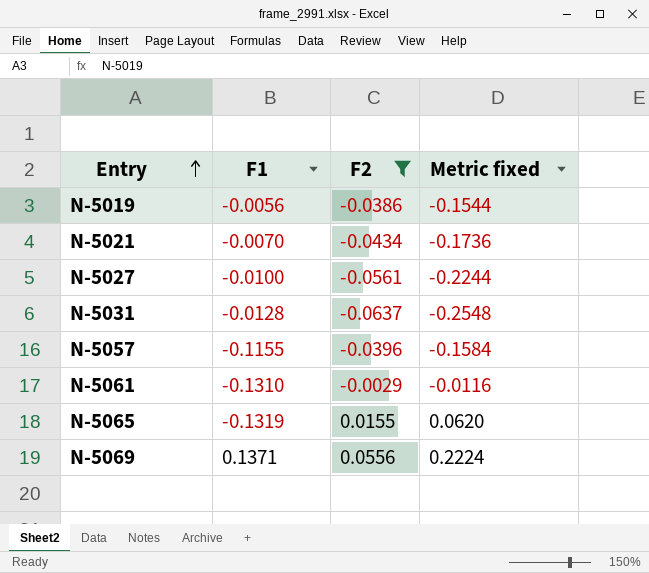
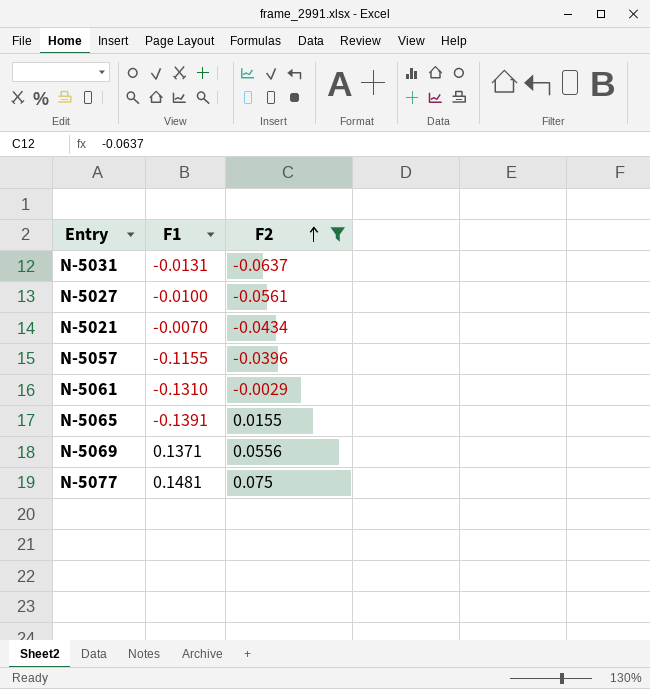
row order: Entry ascending -> F2 ascending
column Metric fixed | formula: [F2] * 4 -> none
row N-5019: -0.0056 | -0.0386 | -0.1544 -> none
N-5031 | F1: -0.0128 -> -0.0131
N-5065 | F1: -0.1319 -> -0.1391
row N-5077: none -> 0.1481 | 0.075

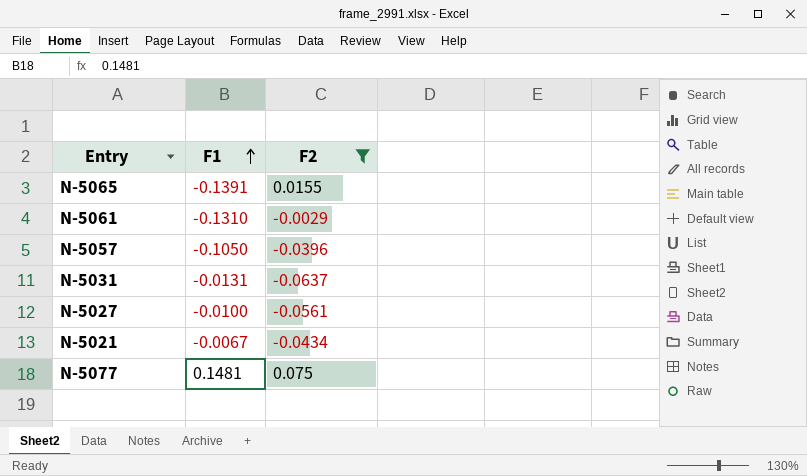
row order: F2 ascending -> F1 ascending
row N-5069: 0.1371 | 0.0556 -> none
N-5057 | F1: -0.1155 -> -0.1050
N-5021 | F1: -0.0070 -> -0.0067

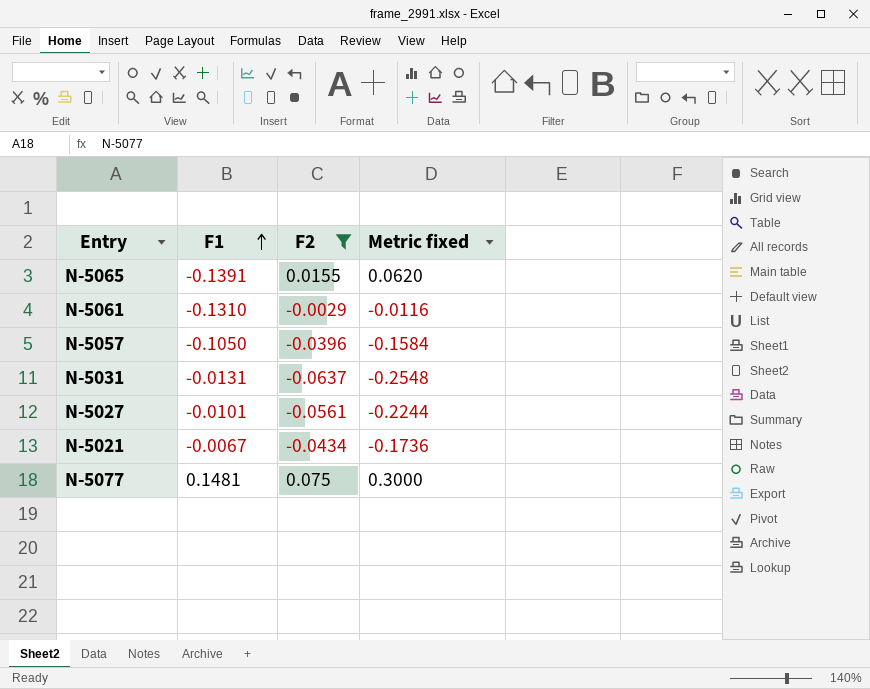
column Metric fixed | formula: none -> [F2] * 4
N-5027 | F1: -0.0100 -> -0.0101

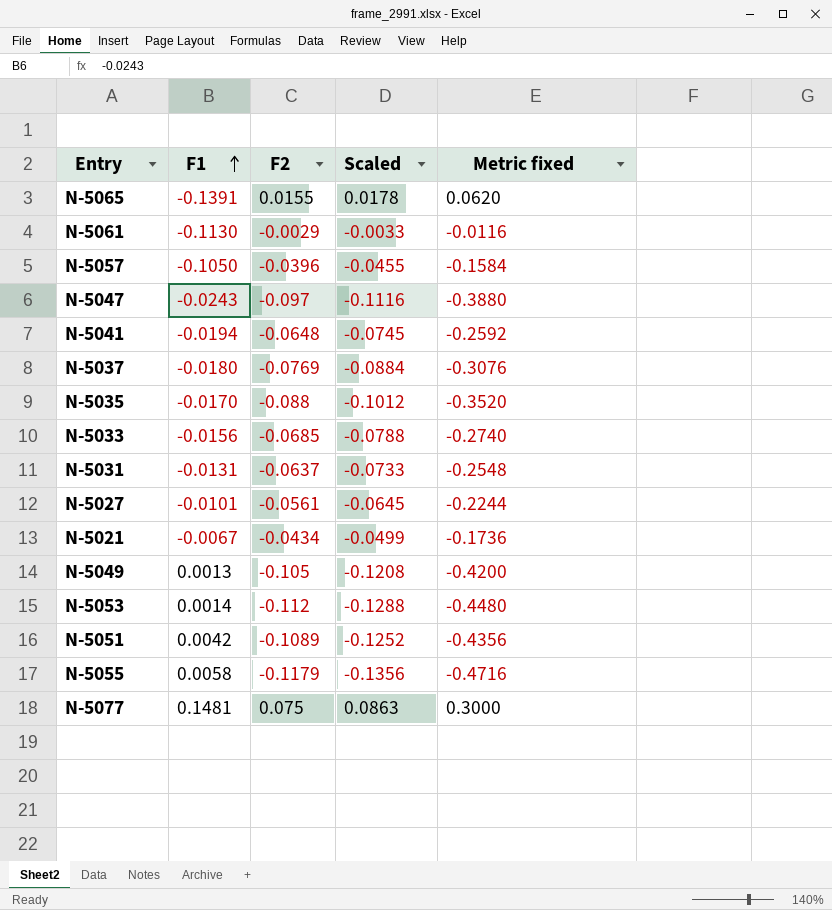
filter: F2 >= -0.0637 -> none
column Scaled | formula: none -> [F2] * 1.15
N-5061 | F1: -0.1310 -> -0.1130

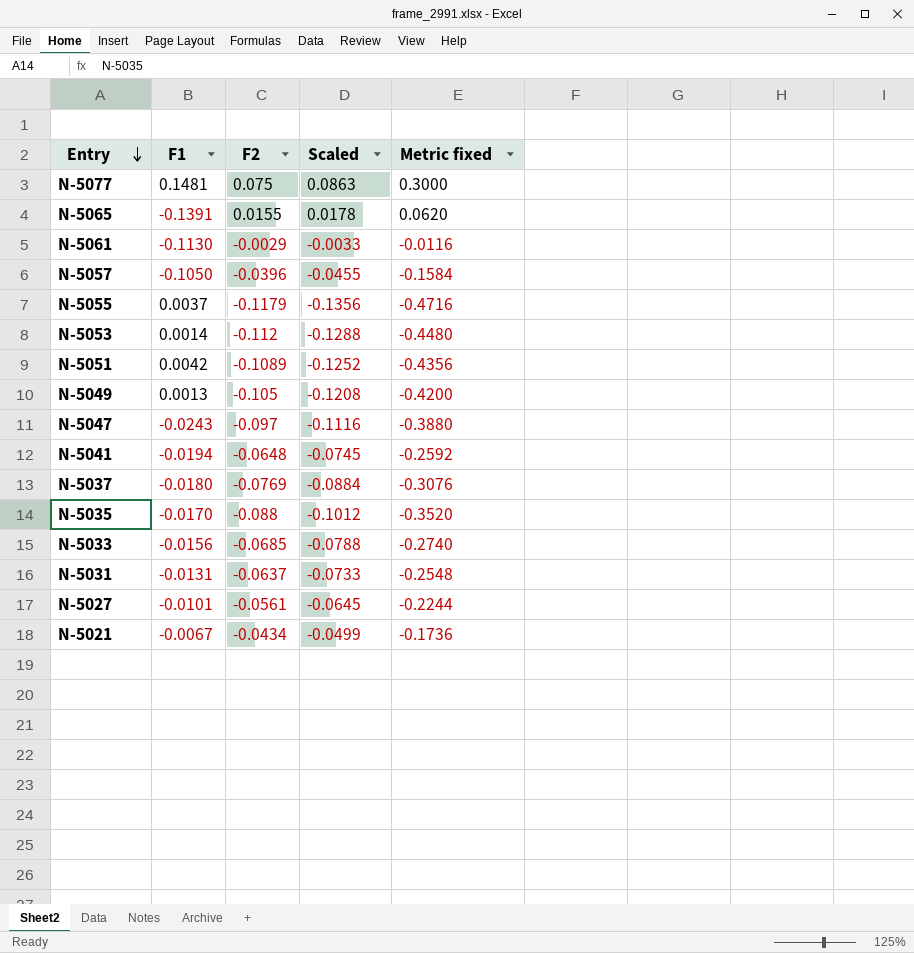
row order: F1 ascending -> Entry descending
N-5055 | F1: 0.0058 -> 0.0037

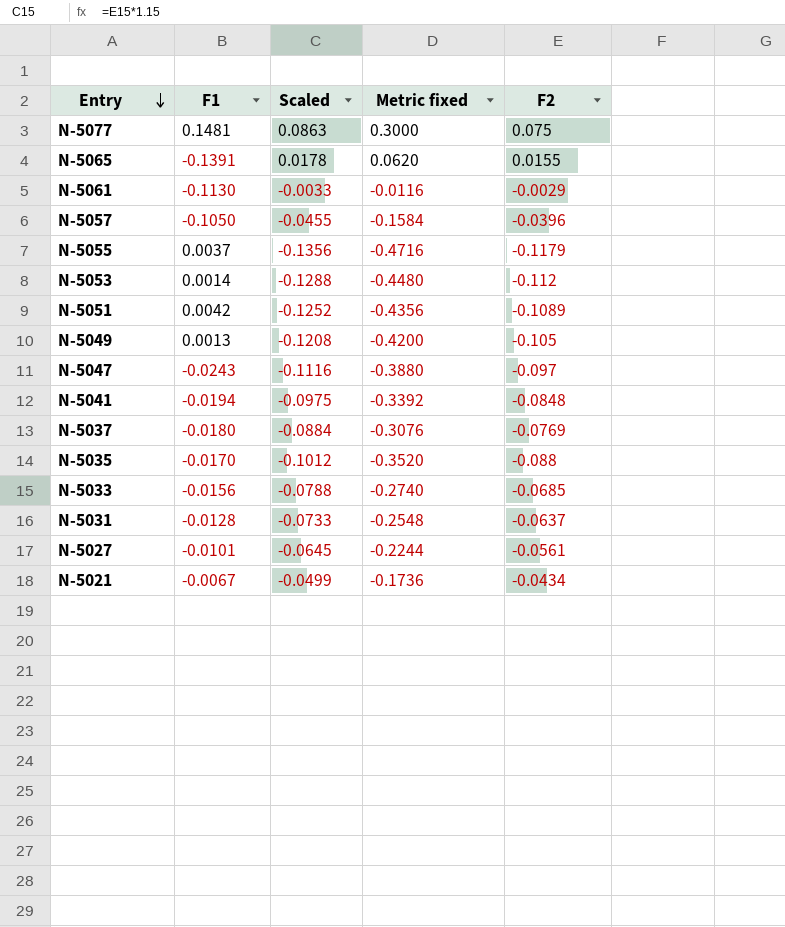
column F2 | position: 3 -> 5
N-5041 | Scaled: -0.0745 -> -0.0975
N-5041 | Metric fixed: -0.2592 -> -0.3392
N-5041 | F2: -0.0648 -> -0.0848
N-5031 | F1: -0.0131 -> -0.0128

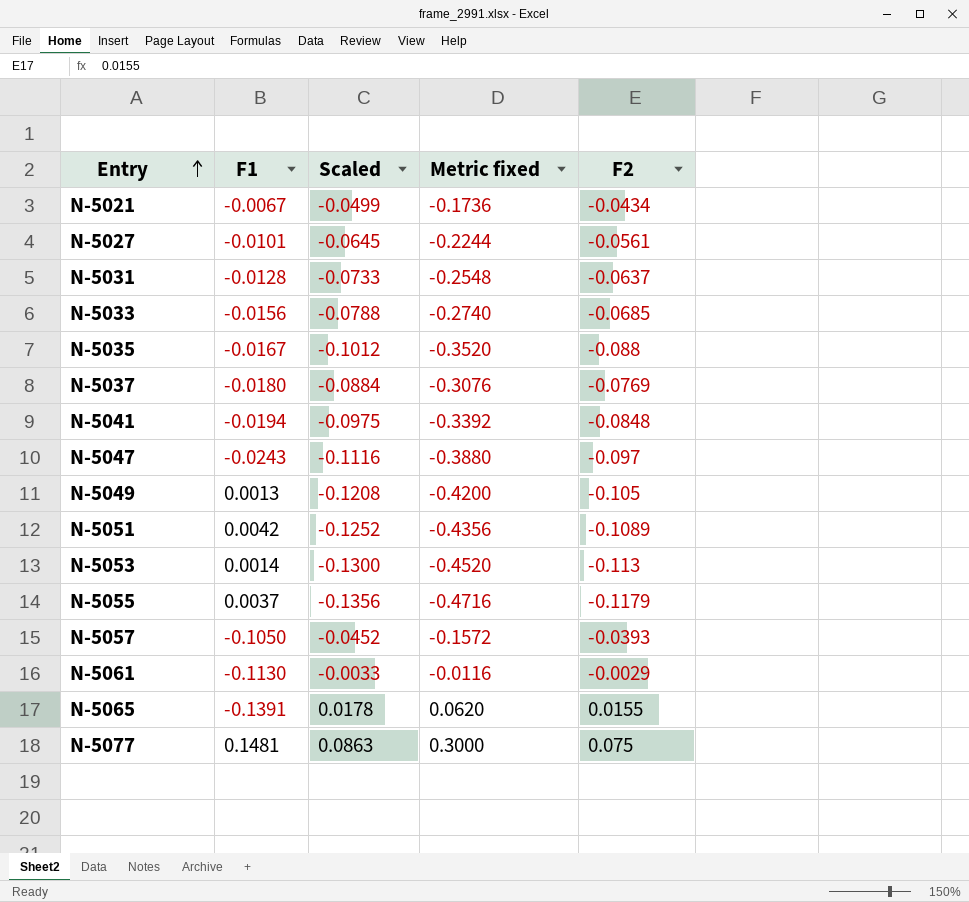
row order: Entry descending -> Entry ascending
N-5035 | F1: -0.0170 -> -0.0167
N-5053 | Scaled: -0.1288 -> -0.1300
N-5053 | Metric fixed: -0.4480 -> -0.4520
N-5053 | F2: -0.112 -> -0.113
N-5057 | Scaled: -0.0455 -> -0.0452
N-5057 | Metric fixed: -0.1584 -> -0.1572
N-5057 | F2: -0.0396 -> -0.0393

